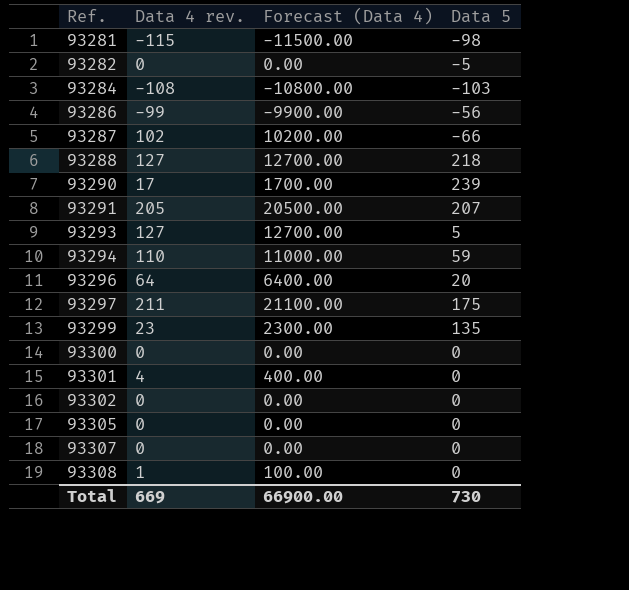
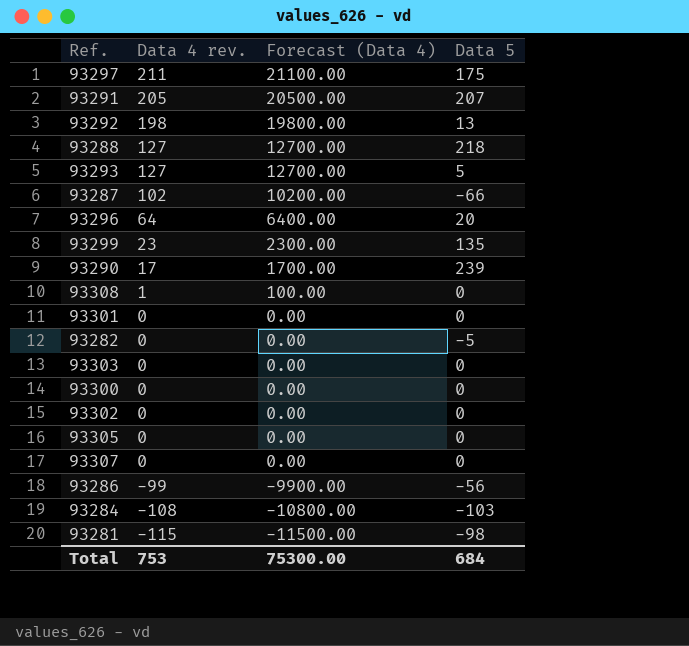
row order: Ref. ascending -> Data 4 rev. descending
row 93294: 110 | 11000.00 | 59 -> none
row 93292: none -> 198 | 19800.00 | 13
93301 | Data 4 rev.: 4 -> 0
93301 | Forecast (Data 4): 400.00 -> 0.00
row 93303: none -> 0 | 0.00 | 0
Total | Data 4 rev.: 669 -> 753
Total | Forecast (Data 4): 66900.00 -> 75300.00
Total | Data 5: 730 -> 684

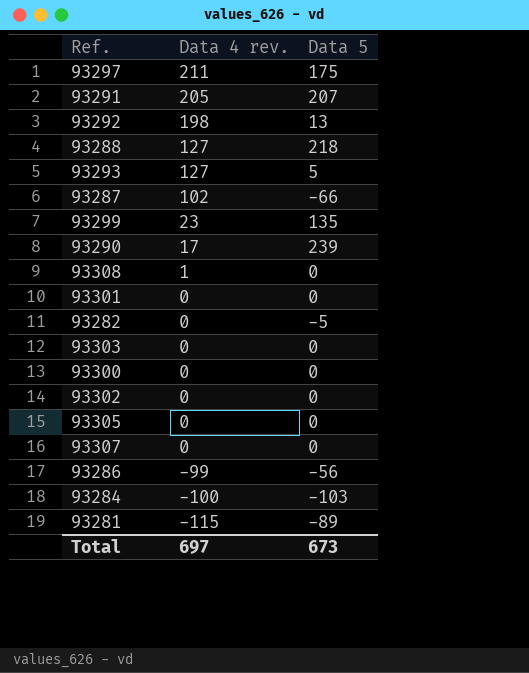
column Forecast (Data 4) | formula: [Data 4 rev.] * 100 -> none
row 93296: 64 | 6400.00 | 20 -> none
93284 | Data 4 rev.: -108 -> -100
93281 | Data 5: -98 -> -89
Total | Data 4 rev.: 753 -> 697
Total | Data 5: 684 -> 673

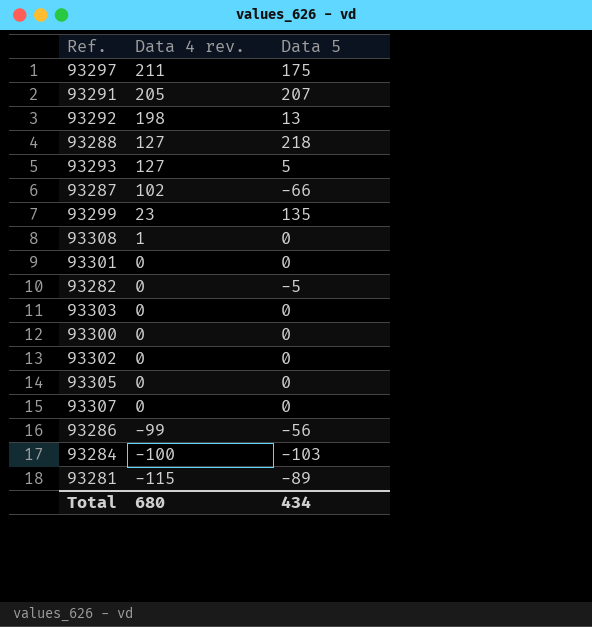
row 93290: 17 | 239 -> none
Total | Data 4 rev.: 697 -> 680
Total | Data 5: 673 -> 434

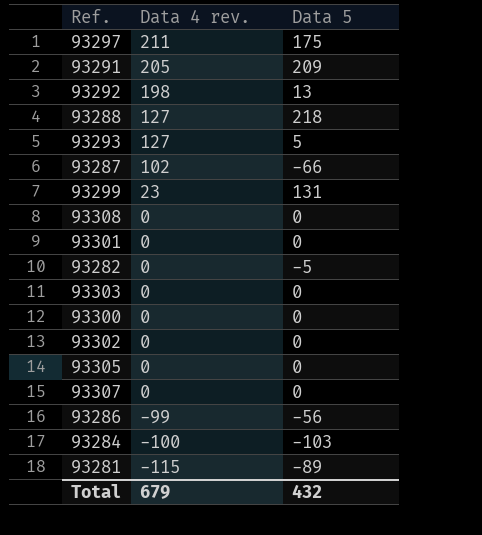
93291 | Data 5: 207 -> 209
93299 | Data 5: 135 -> 131
93308 | Data 4 rev.: 1 -> 0
Total | Data 4 rev.: 680 -> 679
Total | Data 5: 434 -> 432

